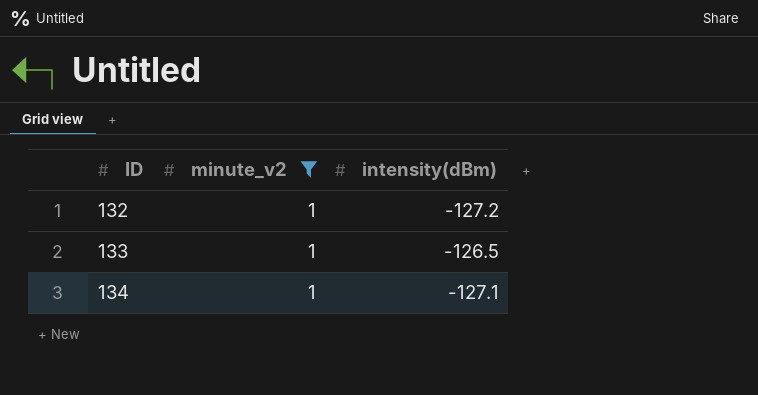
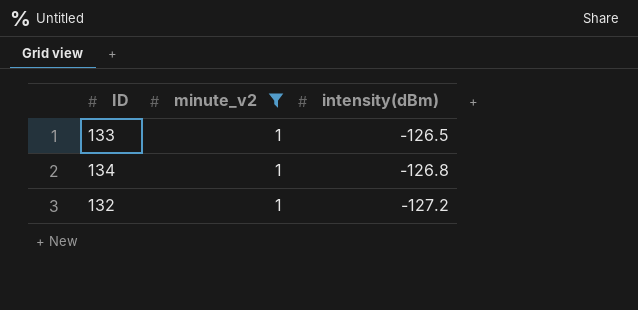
row order: ID ascending -> intensity(dBm) descending
134 | intensity(dBm): -127.1 -> -126.8

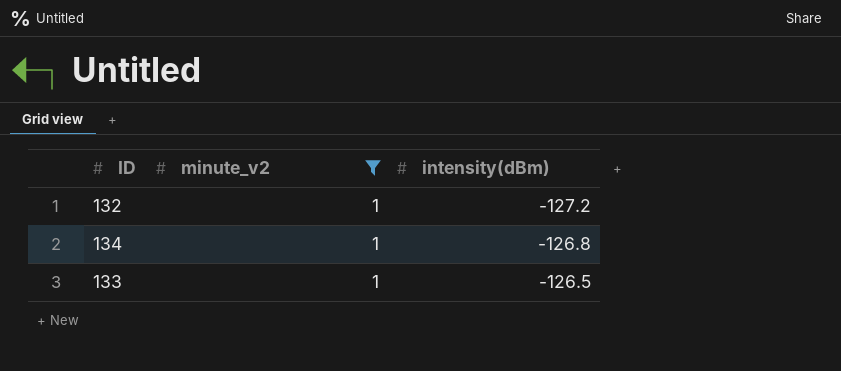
row order: intensity(dBm) descending -> intensity(dBm) ascending

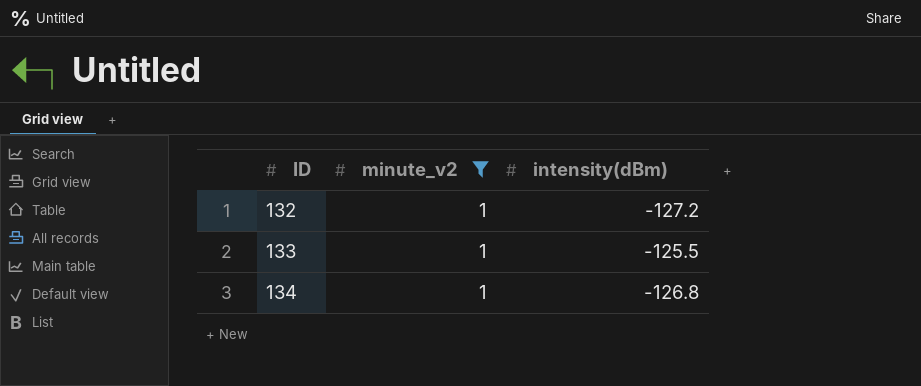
row order: intensity(dBm) ascending -> ID ascending
133 | intensity(dBm): -126.5 -> -125.5

